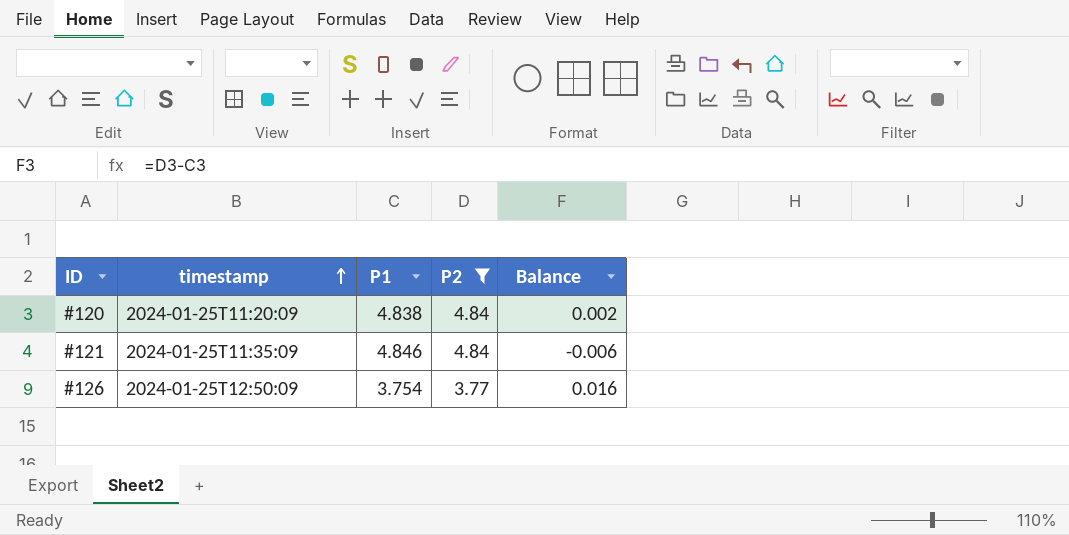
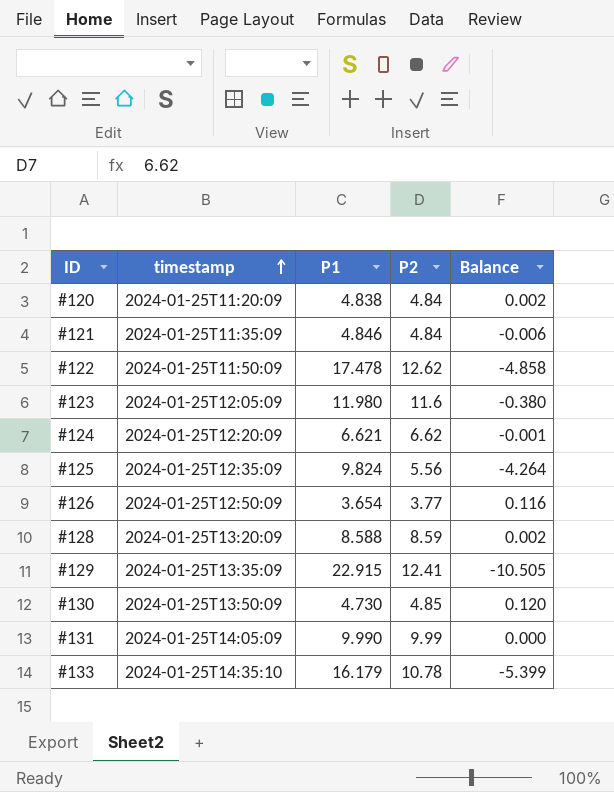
filter: P2 <= 4.84 -> none
#126 | P1: 3.754 -> 3.654
#126 | Balance: 0.016 -> 0.116

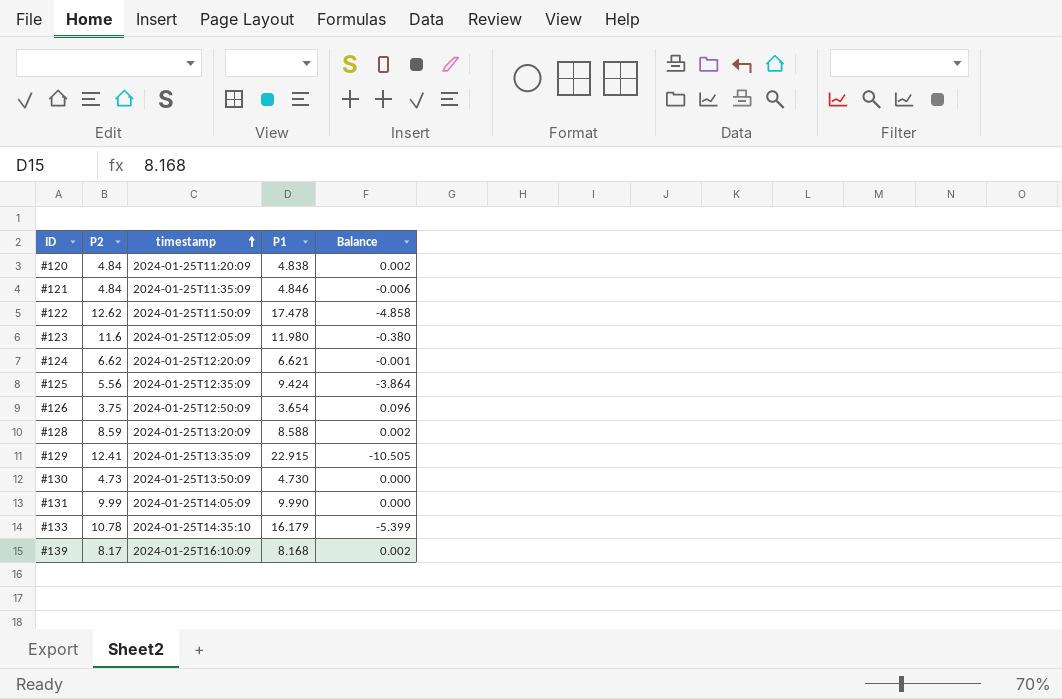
column P2 | position: 4 -> 2
#125 | P1: 9.824 -> 9.424
#125 | Balance: -4.264 -> -3.864
#126 | P2: 3.77 -> 3.75
#126 | Balance: 0.116 -> 0.096
#130 | P2: 4.85 -> 4.73
#130 | Balance: 0.120 -> 0.000
row #139: none -> 8.17 | 2024-01-25T16:10:09 | 8.168 | 0.002

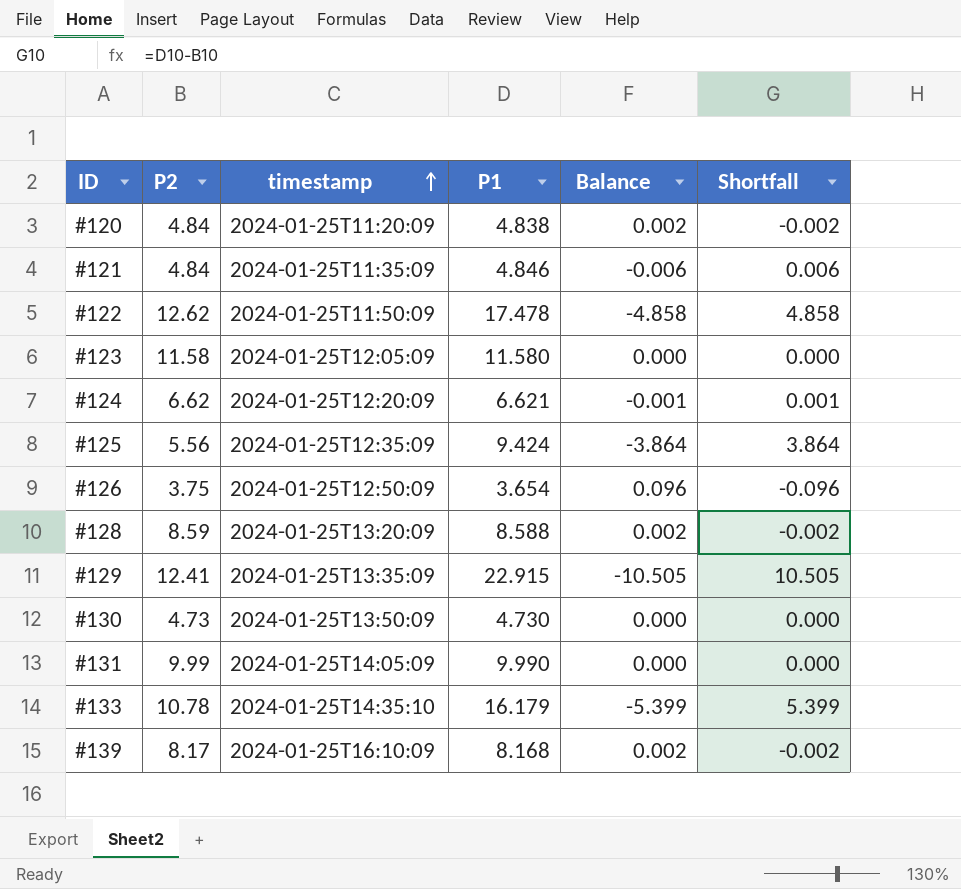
column Shortfall | formula: none -> [P1] - [P2]
#123 | P2: 11.6 -> 11.58
#123 | P1: 11.980 -> 11.580
#123 | Balance: -0.380 -> 0.000

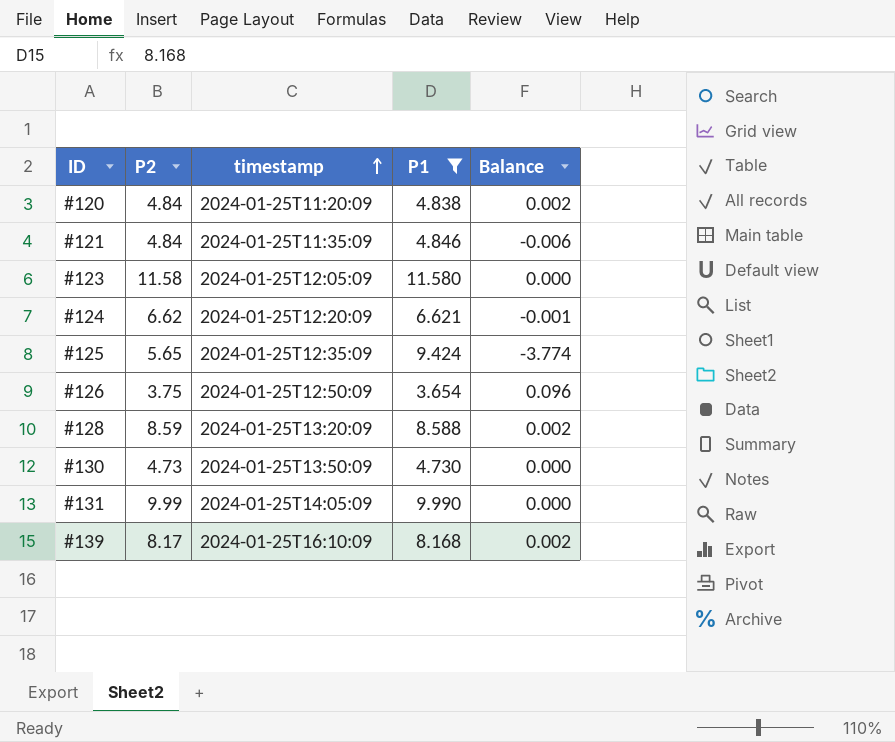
filter: none -> P1 <= 11.580
column Shortfall | formula: [P1] - [P2] -> none
#125 | P2: 5.56 -> 5.65
#125 | Balance: -3.864 -> -3.774

